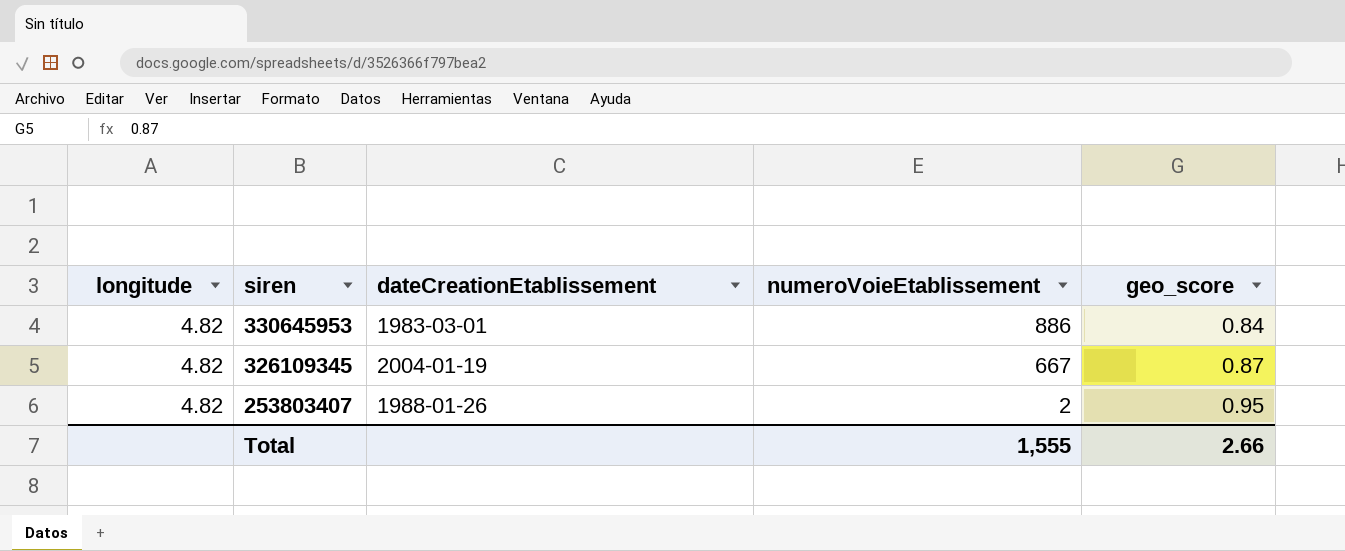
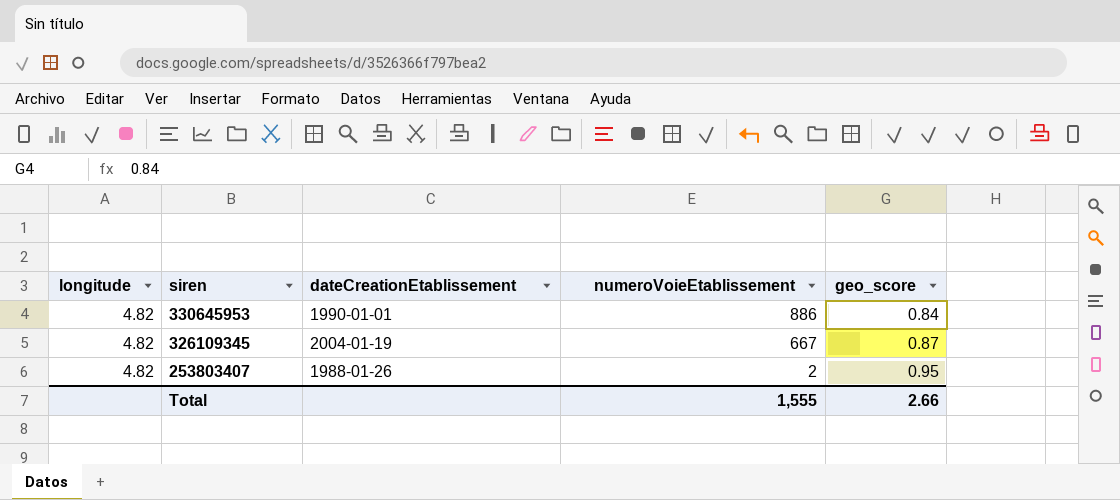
330645953 | dateCreationEtablissement: 1983-03-01 -> 1990-01-01

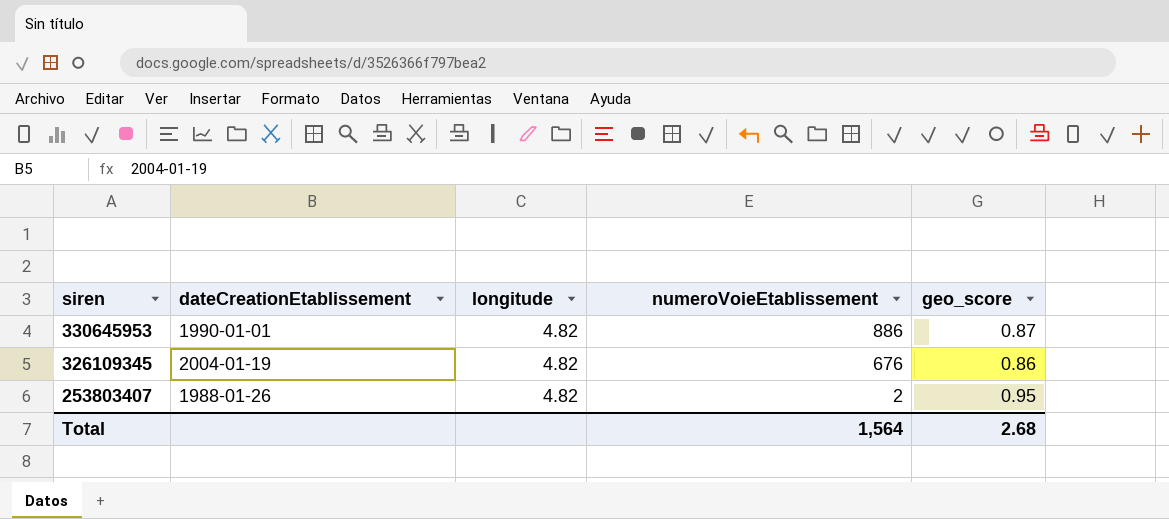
column longitude | position: 1 -> 3
330645953 | geo_score: 0.84 -> 0.87
326109345 | numeroVoieEtablissement: 667 -> 676
326109345 | geo_score: 0.87 -> 0.86
Total | numeroVoieEtablissement: 1,555 -> 1,564
Total | geo_score: 2.66 -> 2.68

